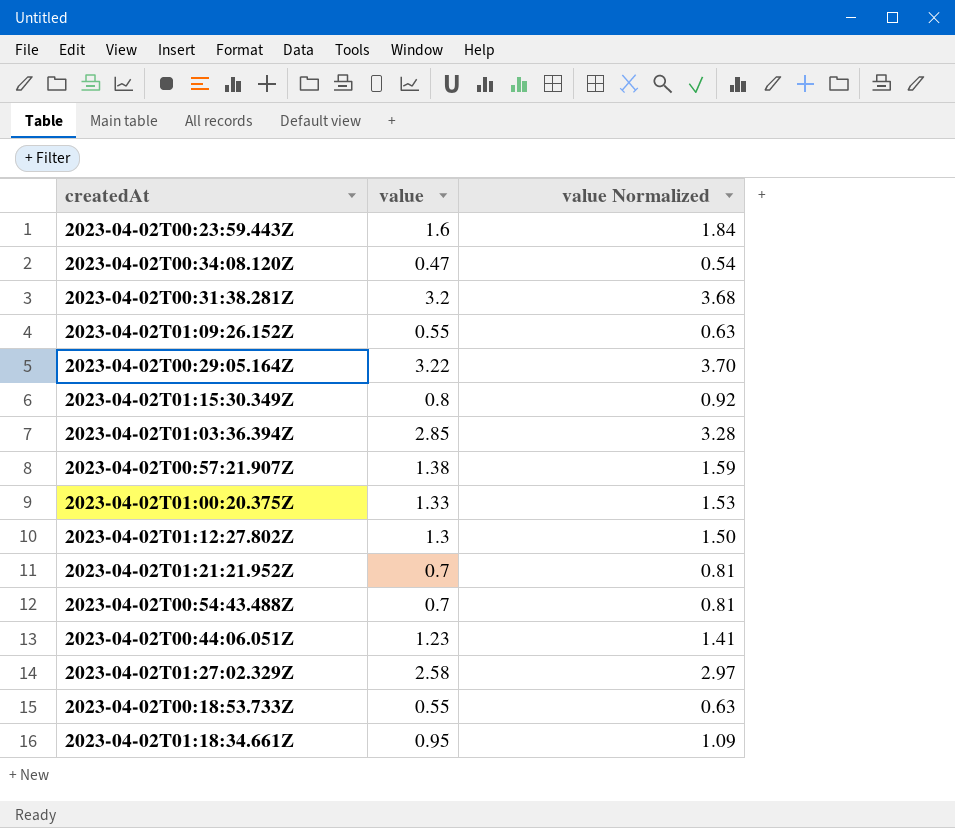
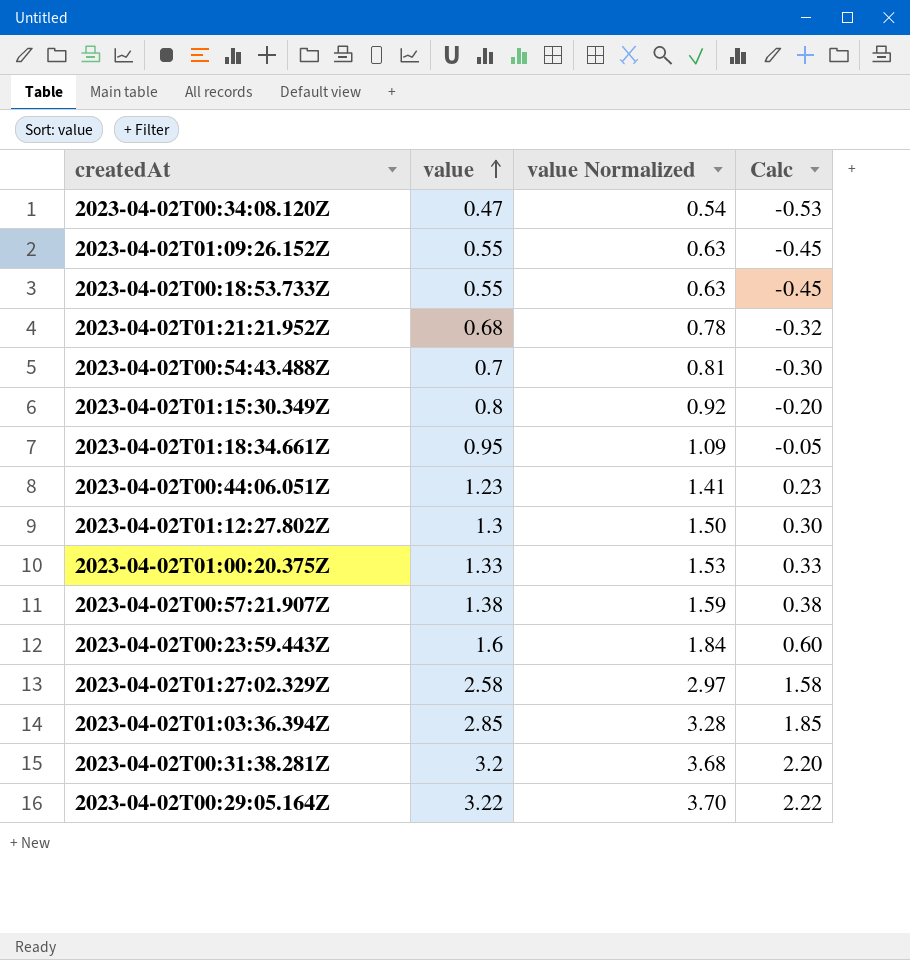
row order: none -> value ascending
column Calc | formula: none -> [value] - 1
2023-04-02T01:21:21.952Z | value: 0.7 -> 0.68
2023-04-02T01:21:21.952Z | value Normalized: 0.81 -> 0.78

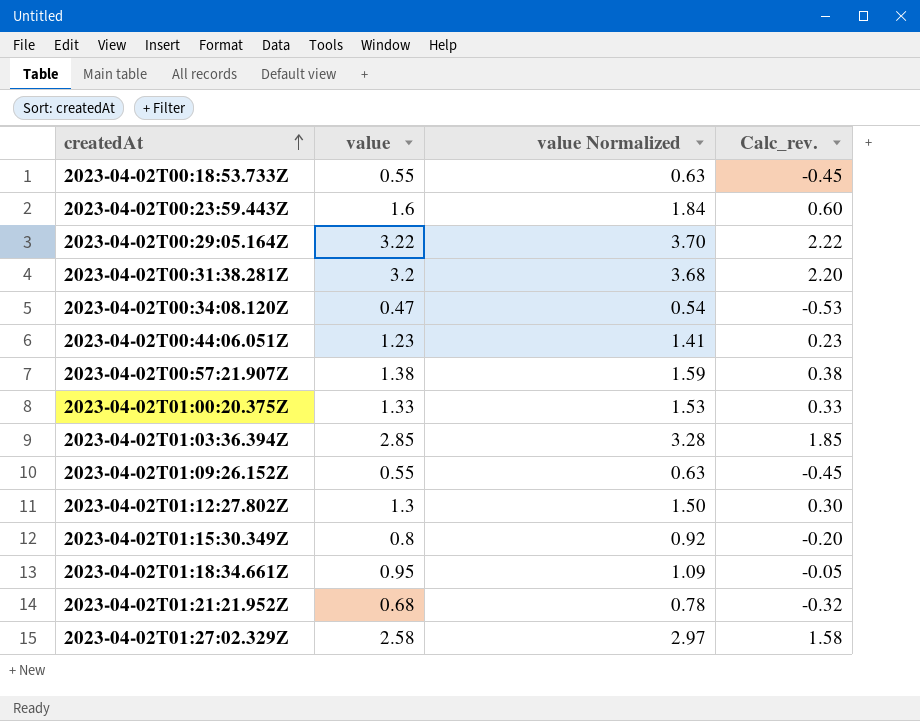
row order: value ascending -> createdAt ascending
column name: Calc -> Calc_rev.
row 2023-04-02T00:54:43.488Z: 0.7 | 0.81 | -0.30 -> none

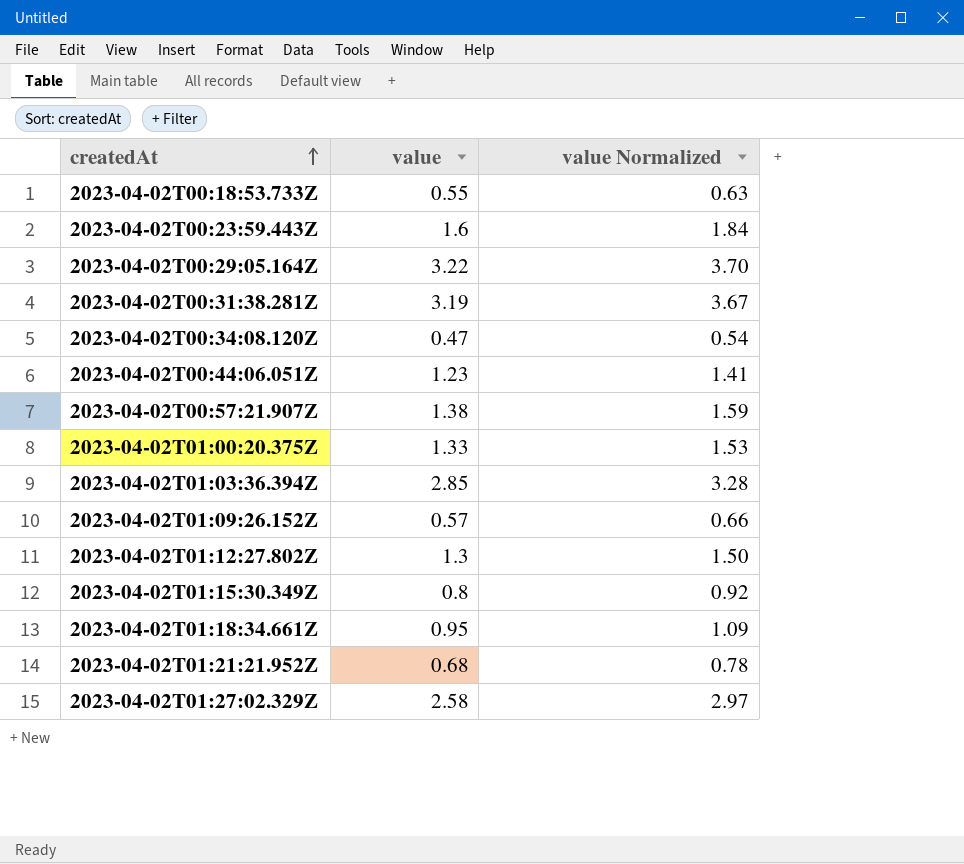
column Calc_rev. | formula: [value] - 1 -> none
2023-04-02T00:31:38.281Z | value: 3.2 -> 3.19
2023-04-02T00:31:38.281Z | value Normalized: 3.68 -> 3.67
2023-04-02T01:09:26.152Z | value: 0.55 -> 0.57
2023-04-02T01:09:26.152Z | value Normalized: 0.63 -> 0.66

